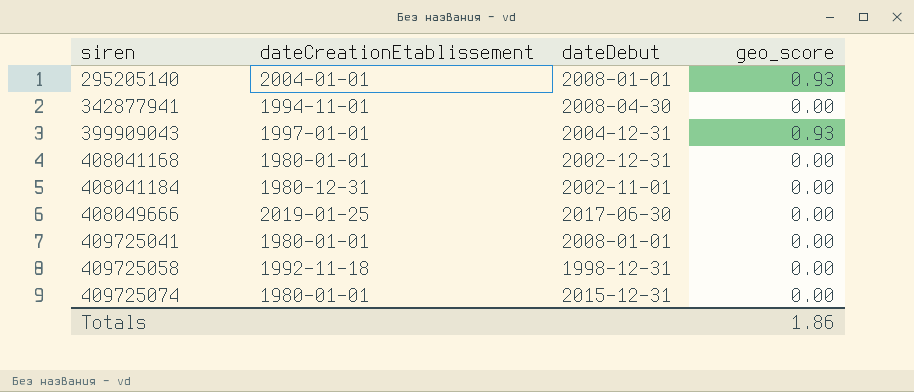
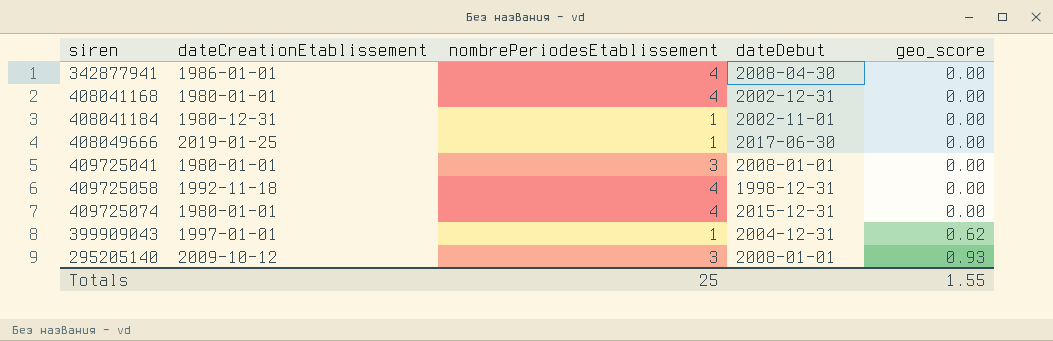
row order: siren ascending -> geo_score ascending
column nombrePeriodesEtablissement | position: none -> 3
342877941 | dateCreationEtablissement: 1994-11-01 -> 1986-01-01
399909043 | geo_score: 0.93 -> 0.62
295205140 | dateCreationEtablissement: 2004-01-01 -> 2009-10-12
Totals | geo_score: 1.86 -> 1.55

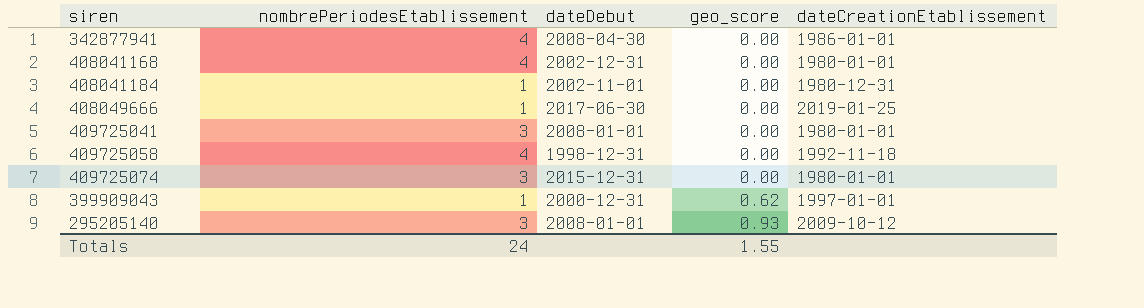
column dateCreationEtablissement | position: 2 -> 5
409725074 | nombrePeriodesEtablissement: 4 -> 3
399909043 | dateDebut: 2004-12-31 -> 2000-12-31
Totals | nombrePeriodesEtablissement: 25 -> 24

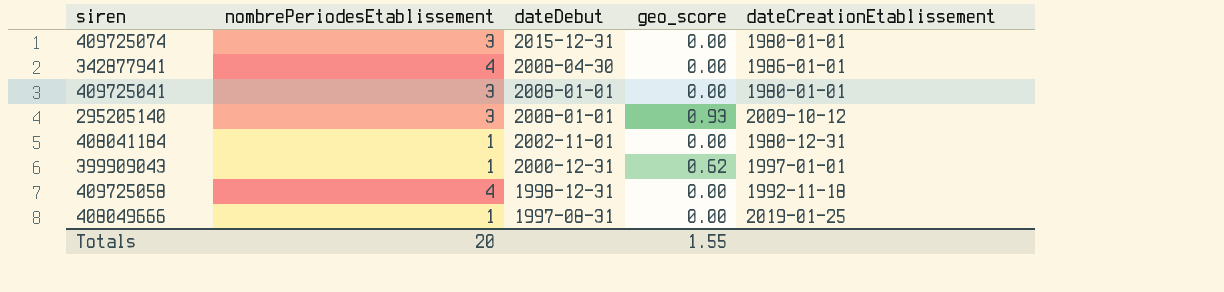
row order: geo_score ascending -> dateDebut descending
row 408041168: 4 | 2002-12-31 | 0.00 | 1980-01-01 -> none
408049666 | dateDebut: 2017-06-30 -> 1997-08-31
Totals | nombrePeriodesEtablissement: 24 -> 20

